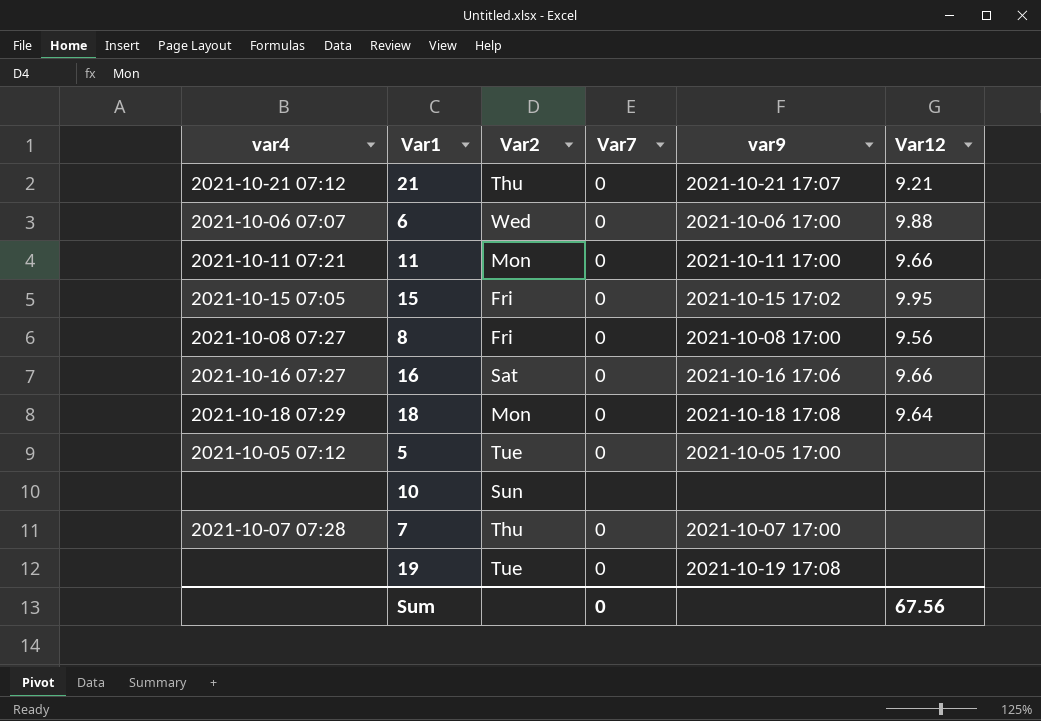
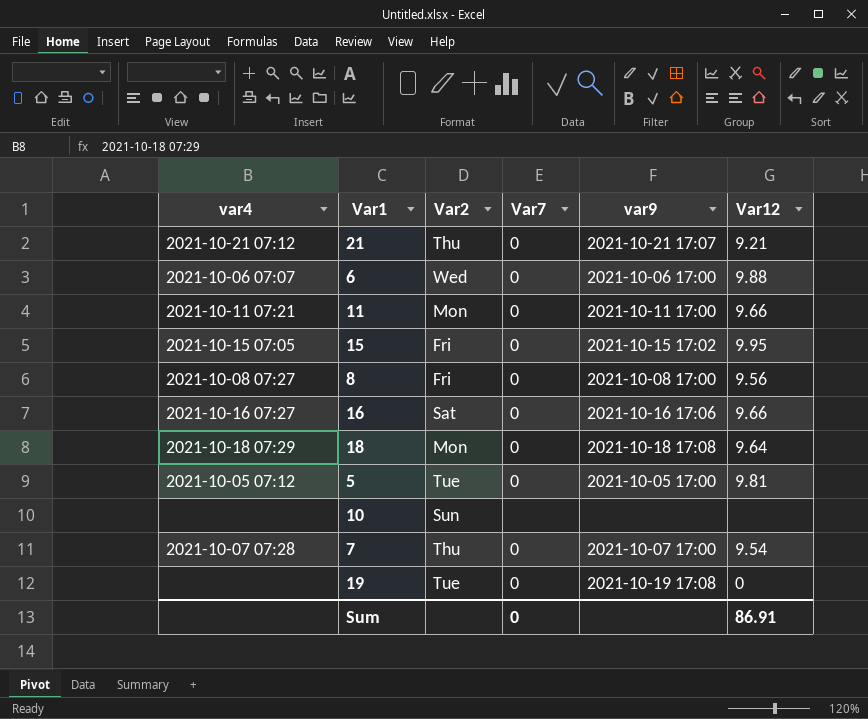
5 | Var12: none -> 9.81
7 | Var12: none -> 9.54
19 | Var12: none -> 0
Sum | Var12: 67.56 -> 86.91

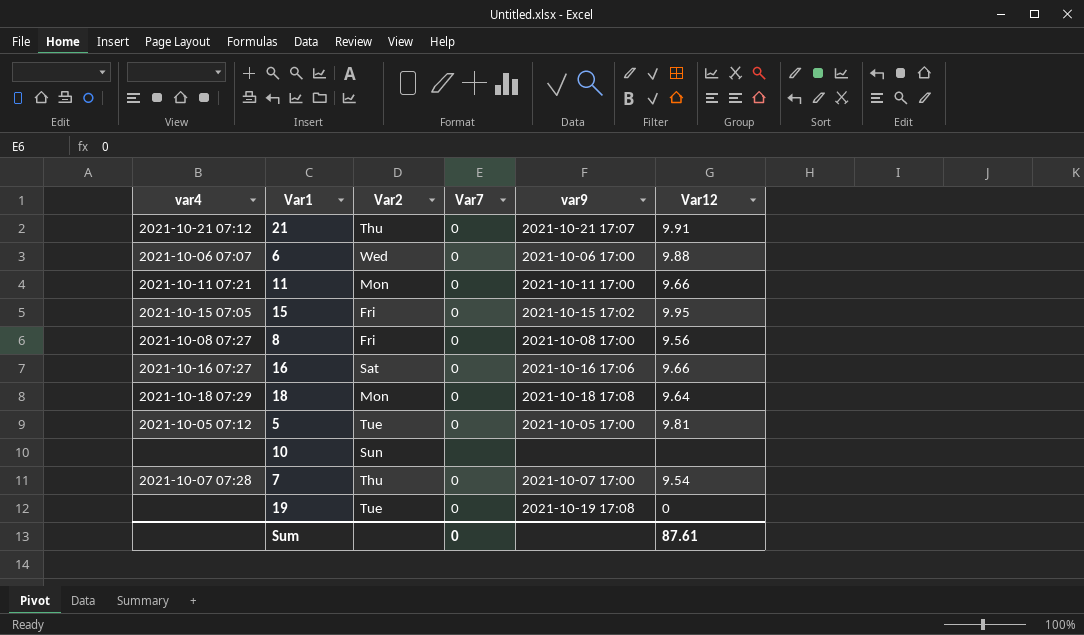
21 | Var12: 9.21 -> 9.91
Sum | Var12: 86.91 -> 87.61

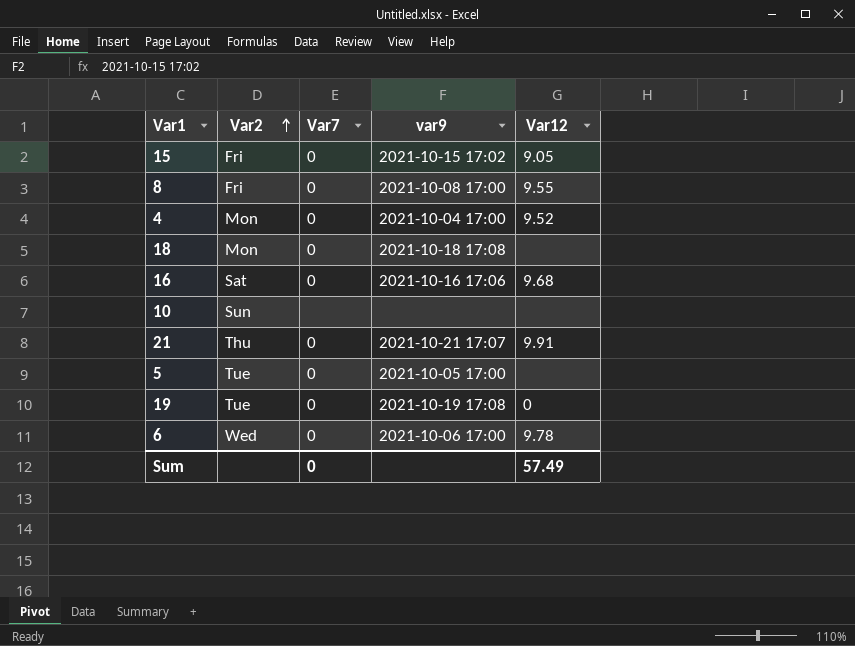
row order: none -> Var2 ascending
column var4 | position: 1 -> none
row 11: 2021-10-11 07:21 | Mon | 0 | 2021-10-11 17:00 | 9.66 -> none
row 7: 2021-10-07 07:28 | Thu | 0 | 2021-10-07 17:00 | 9.54 -> none
15 | Var12: 9.95 -> 9.05
8 | Var12: 9.56 -> 9.55
row 4: none -> Mon | 0 | 2021-10-04 17:00 | 9.52
18 | Var12: 9.64 -> none
16 | Var12: 9.66 -> 9.68
5 | Var12: 9.81 -> none
6 | Var12: 9.88 -> 9.78
Sum | Var12: 87.61 -> 57.49

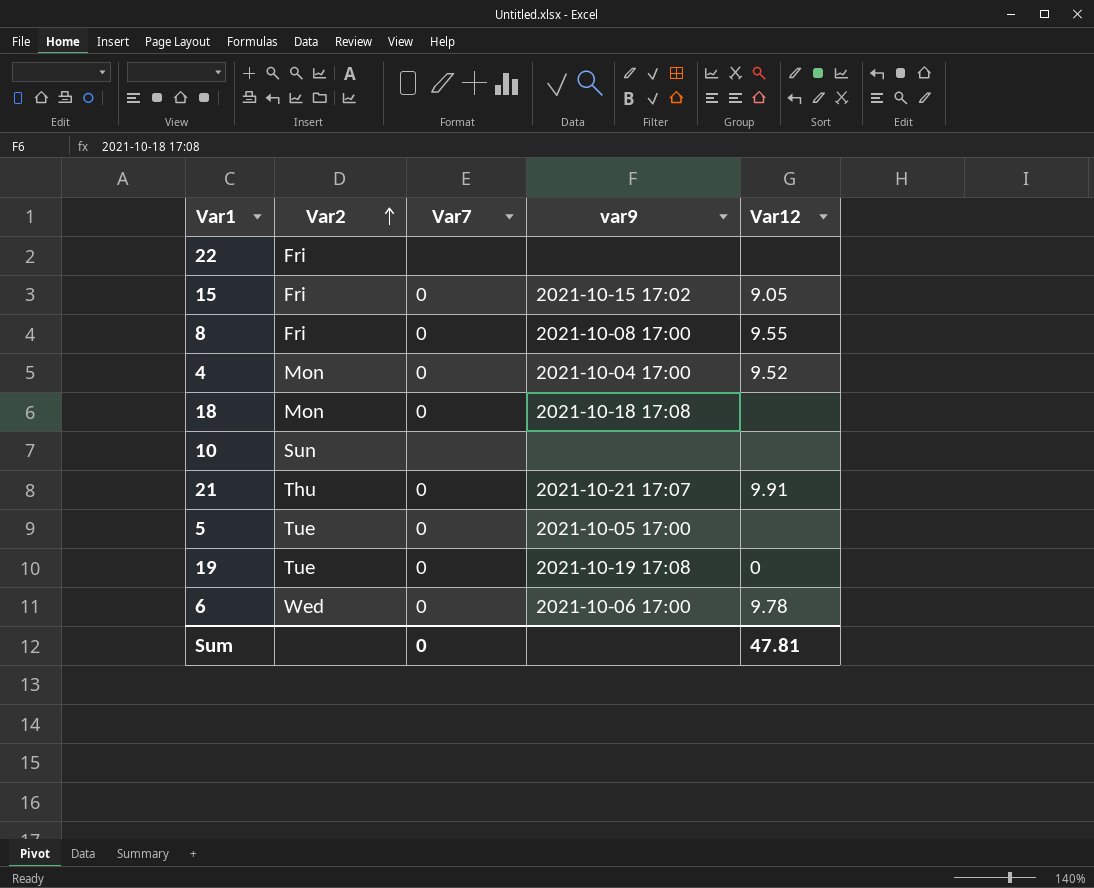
row 16: Sat | 0 | 2021-10-16 17:06 | 9.68 -> none
row 22: none -> Fri | none | none | none
Sum | Var12: 57.49 -> 47.81

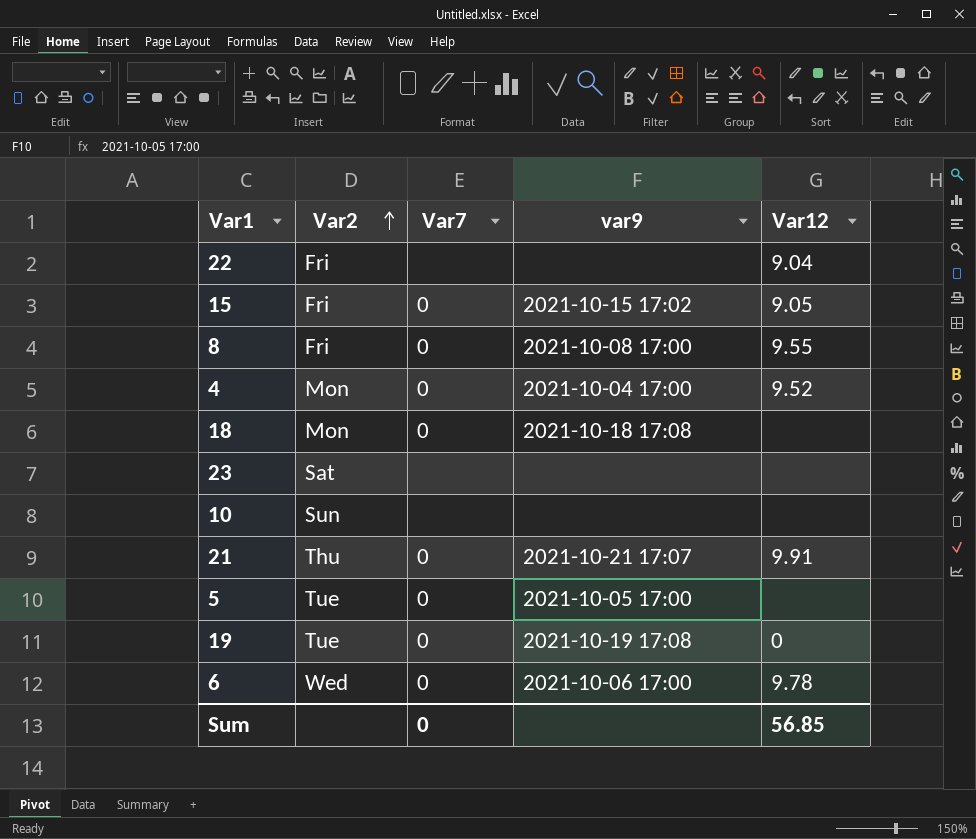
22 | Var12: none -> 9.04
row 23: none -> Sat | none | none | none
Sum | Var12: 47.81 -> 56.85

